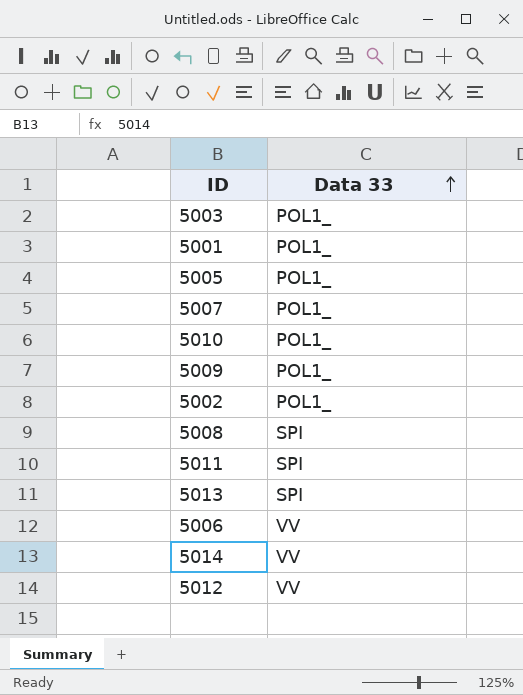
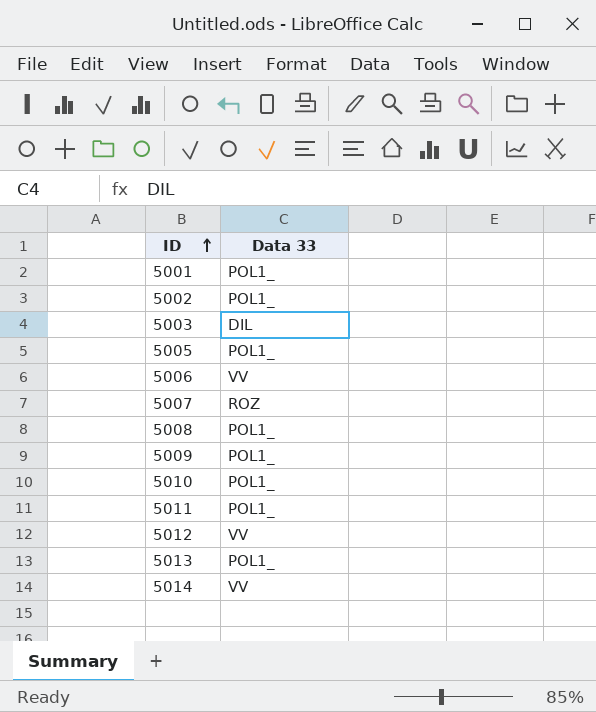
row order: Data 33 ascending -> ID ascending
5003 | Data 33: POL1_ -> DIL
5007 | Data 33: POL1_ -> ROZ
5008 | Data 33: SPI -> POL1_
5011 | Data 33: SPI -> POL1_
5013 | Data 33: SPI -> POL1_

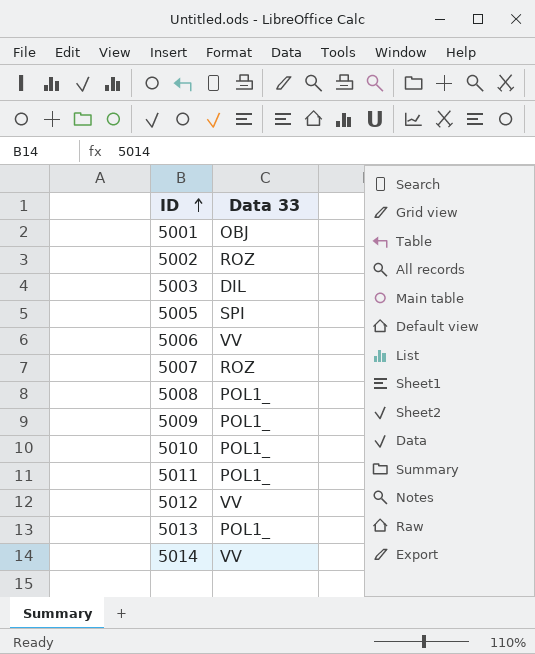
5001 | Data 33: POL1_ -> OBJ
5002 | Data 33: POL1_ -> ROZ
5005 | Data 33: POL1_ -> SPI

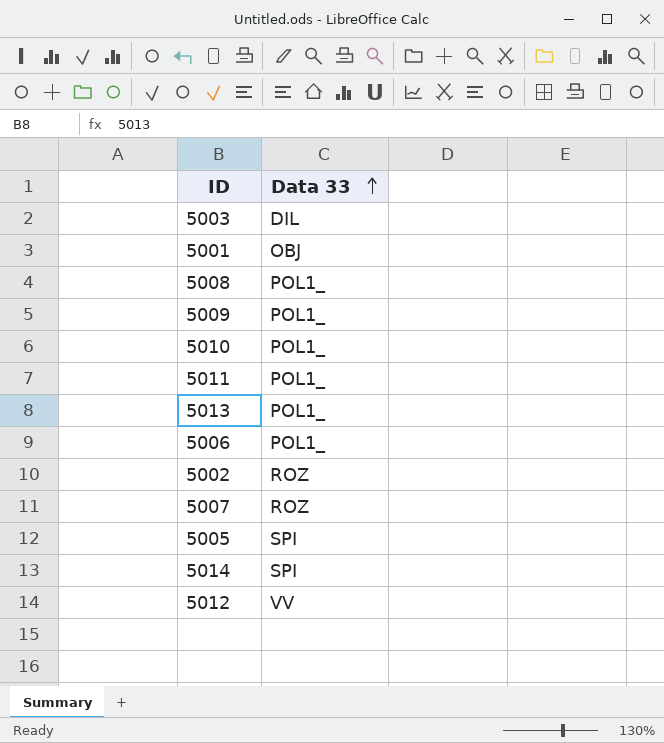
row order: ID ascending -> Data 33 ascending
5006 | Data 33: VV -> POL1_
5014 | Data 33: VV -> SPI

